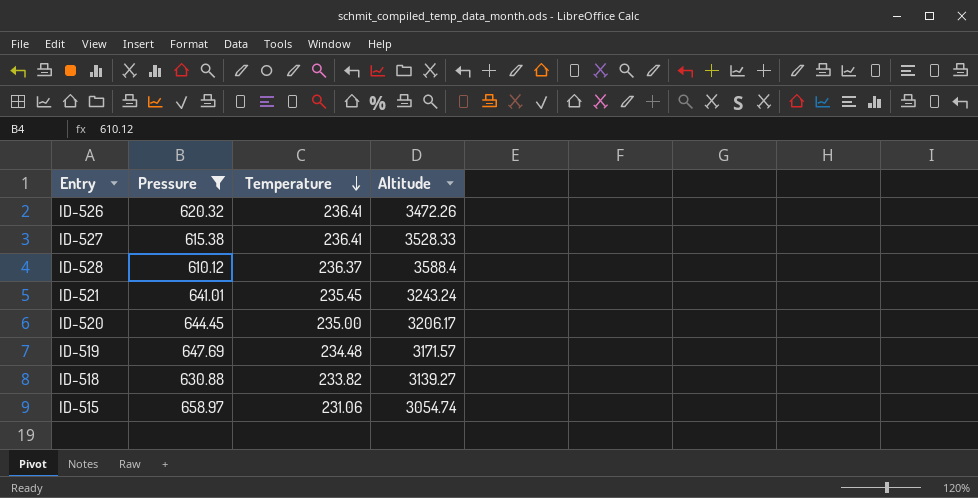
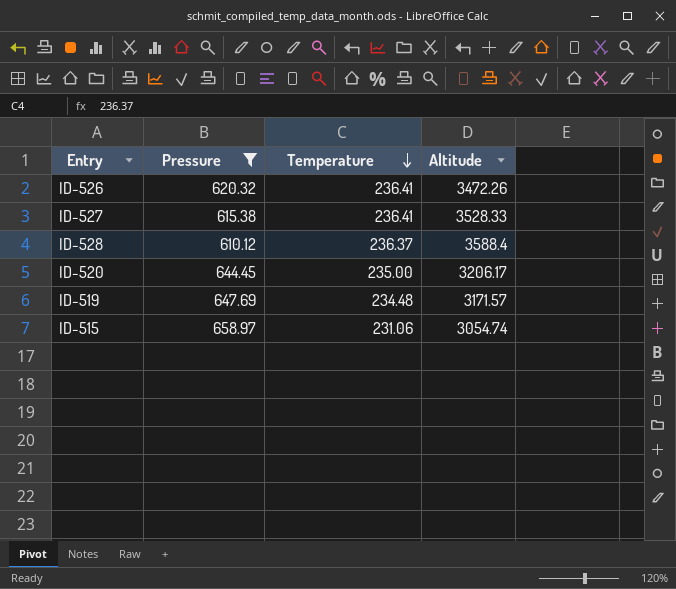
row ID-521: 641.01 | 235.45 | 3243.24 -> none
row ID-518: 630.88 | 233.82 | 3139.27 -> none

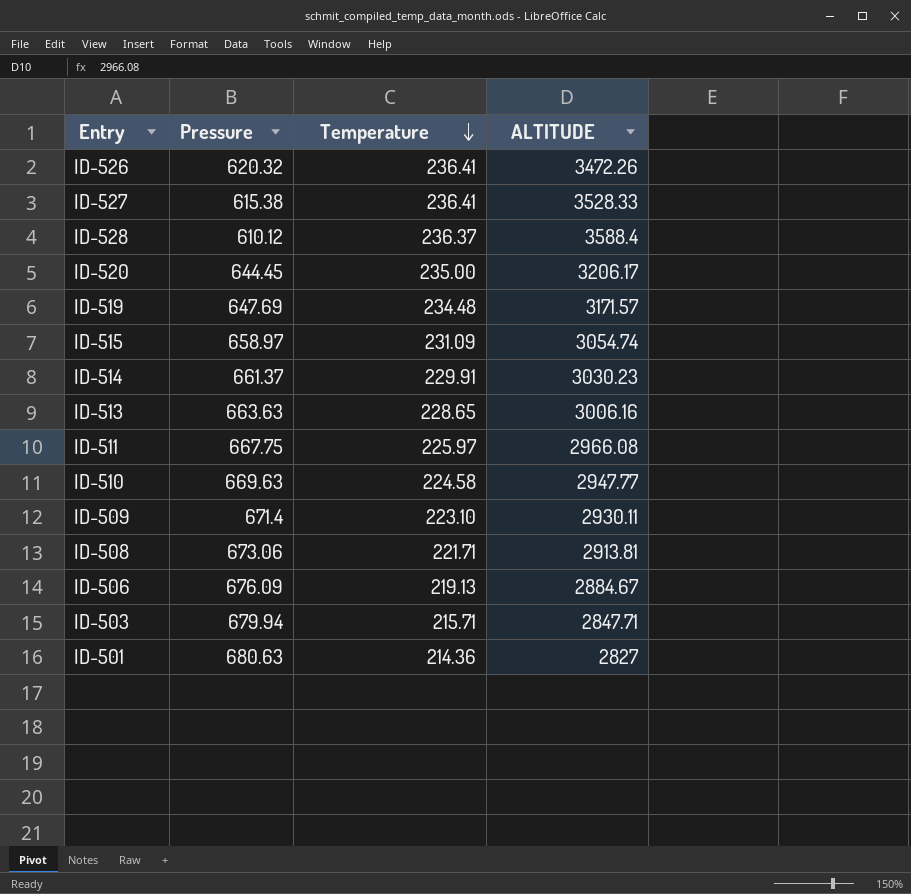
filter: Pressure <= 658.97 -> none
column name: Altitude -> ALTITUDE
ID-515 | Temperature: 231.06 -> 231.09

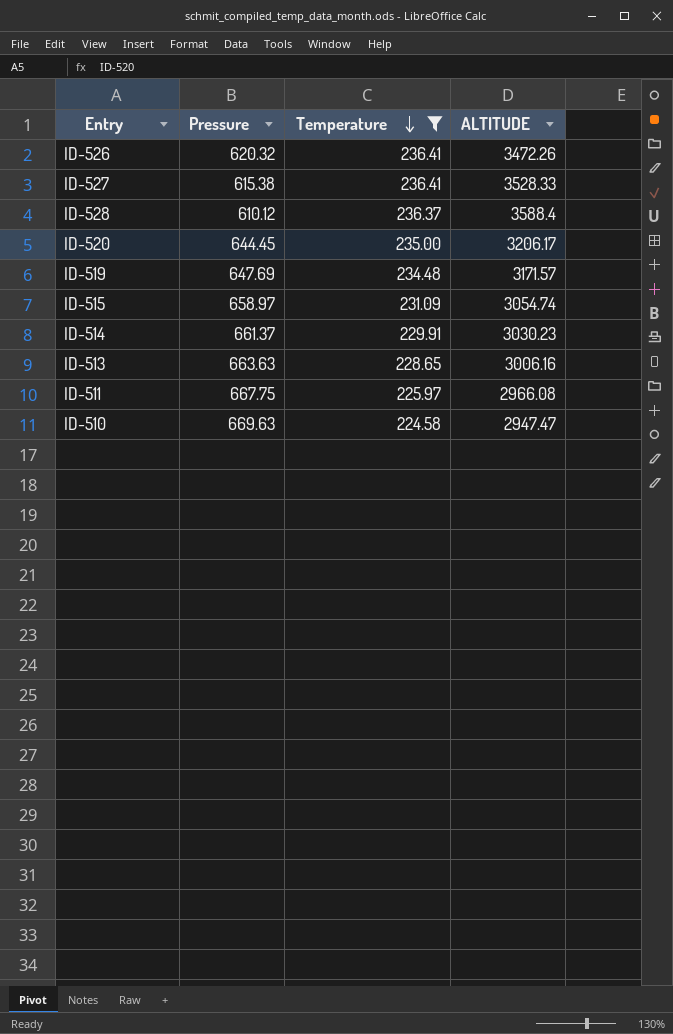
filter: none -> Temperature >= 224.58
ID-510 | ALTITUDE: 2947.77 -> 2947.47

